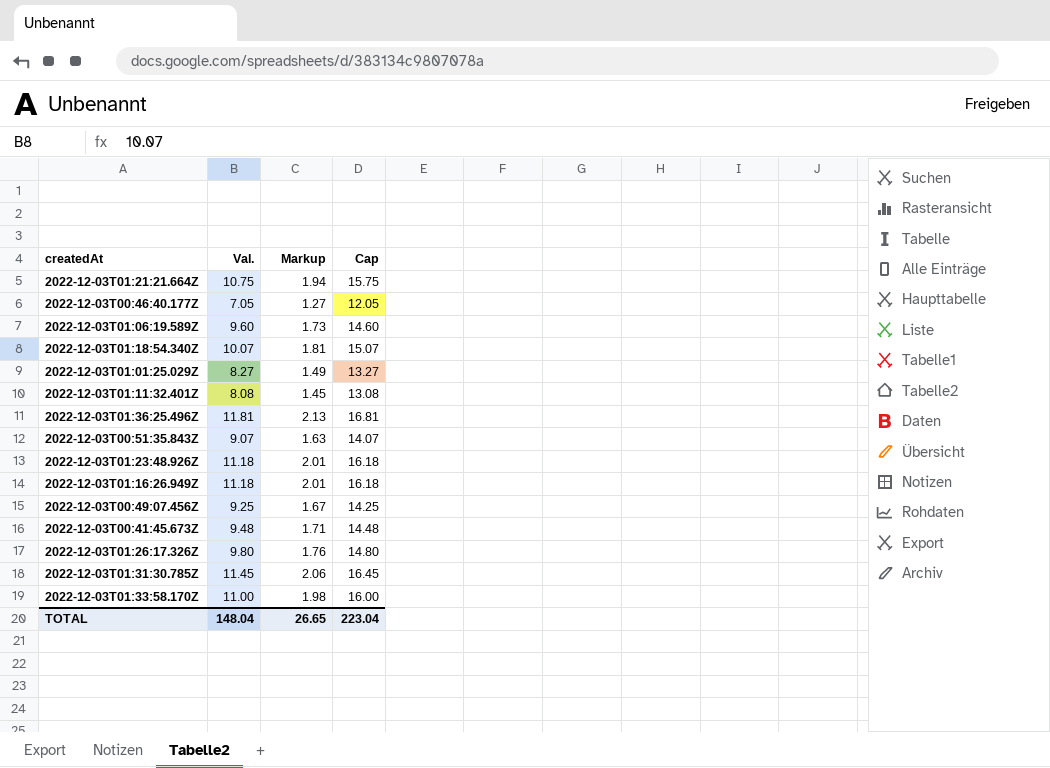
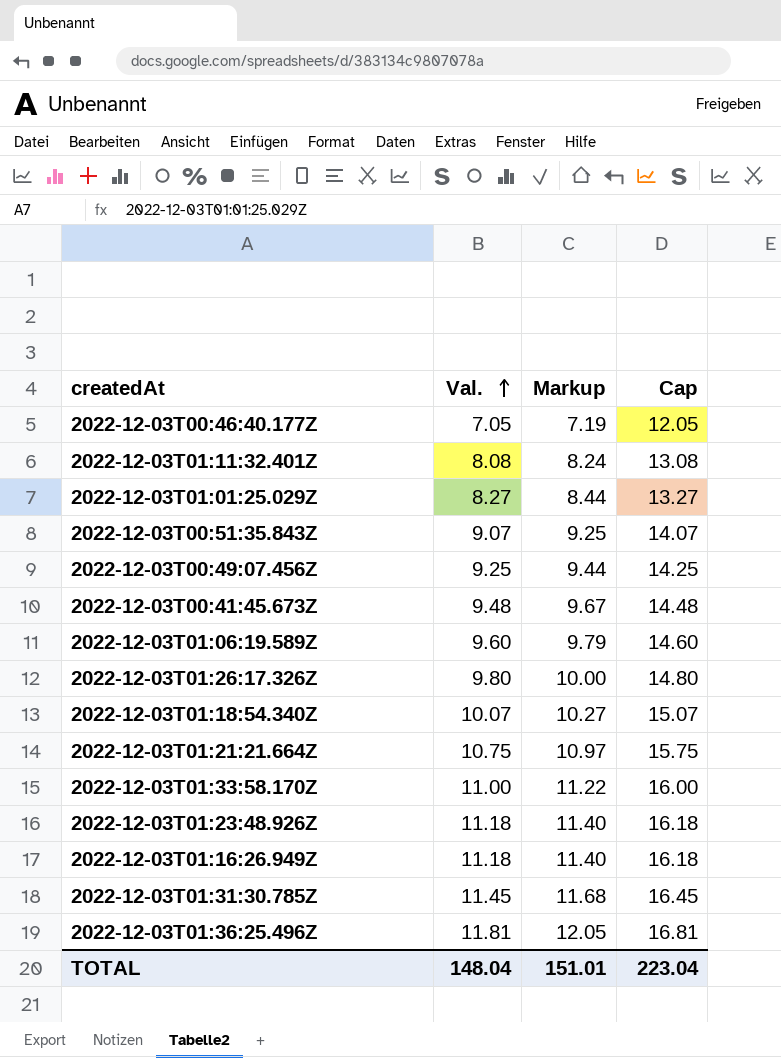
row order: none -> Val. ascending
column Markup | formula: [Val.] * 0.18 -> [Val.] * 1.02
TOTAL | Markup: 26.65 -> 151.01

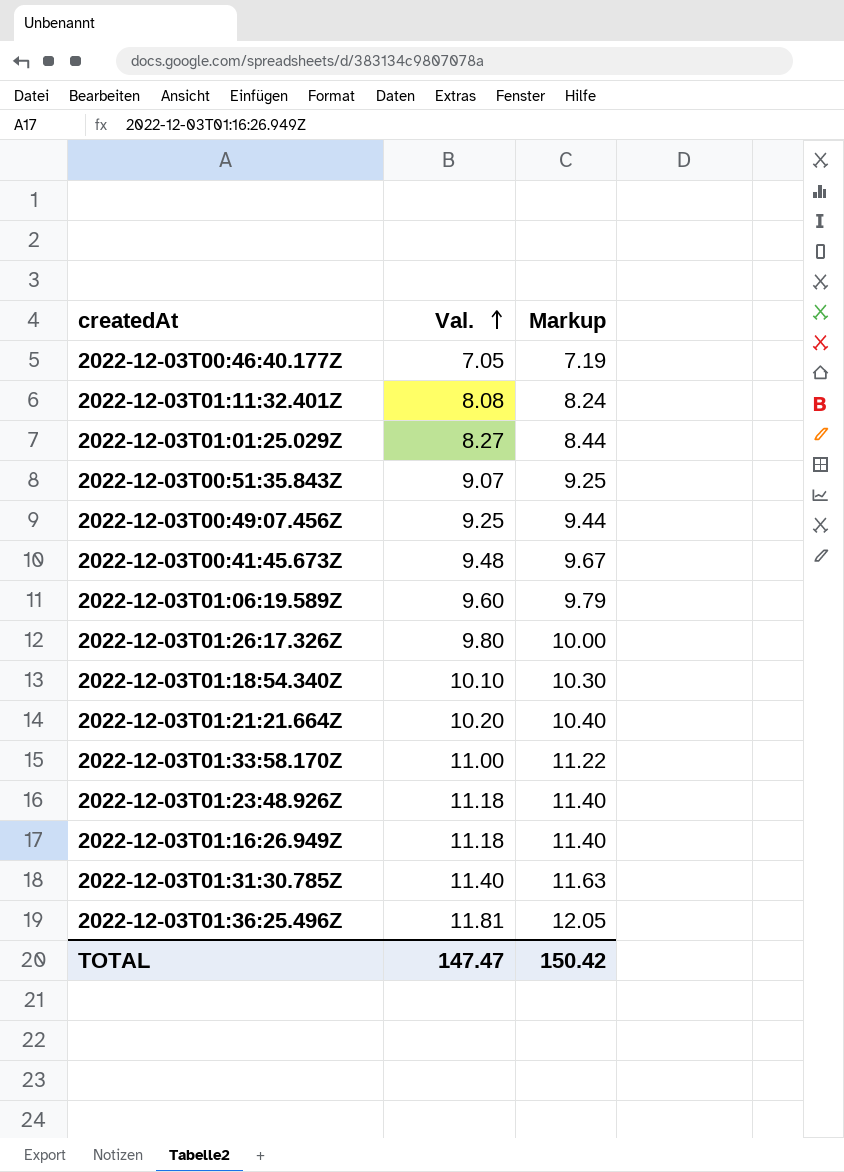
column Cap | formula: [Val.] + 5 -> none
2022-12-03T01:18:54.340Z | Val.: 10.07 -> 10.10
2022-12-03T01:18:54.340Z | Markup: 10.27 -> 10.30
2022-12-03T01:21:21.664Z | Val.: 10.75 -> 10.20
2022-12-03T01:21:21.664Z | Markup: 10.97 -> 10.40
2022-12-03T01:31:30.785Z | Val.: 11.45 -> 11.40
2022-12-03T01:31:30.785Z | Markup: 11.68 -> 11.63
TOTAL | Val.: 148.04 -> 147.47
TOTAL | Markup: 151.01 -> 150.42

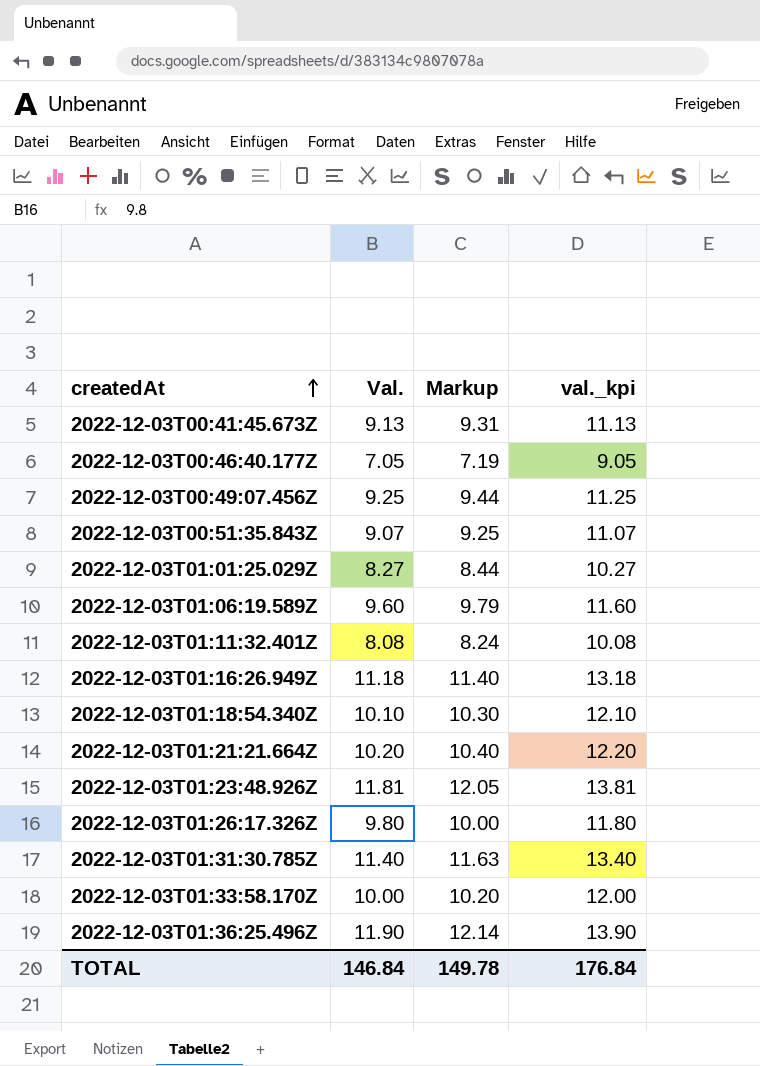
row order: Val. ascending -> createdAt ascending
column val._kpi | formula: none -> [Val.] + 2
2022-12-03T00:41:45.673Z | Val.: 9.48 -> 9.13
2022-12-03T00:41:45.673Z | Markup: 9.67 -> 9.31
2022-12-03T01:23:48.926Z | Val.: 11.18 -> 11.81
2022-12-03T01:23:48.926Z | Markup: 11.40 -> 12.05
2022-12-03T01:33:58.170Z | Val.: 11.00 -> 10.00
2022-12-03T01:33:58.170Z | Markup: 11.22 -> 10.20
2022-12-03T01:36:25.496Z | Val.: 11.81 -> 11.90
2022-12-03T01:36:25.496Z | Markup: 12.05 -> 12.14
TOTAL | Val.: 147.47 -> 146.84
TOTAL | Markup: 150.42 -> 149.78

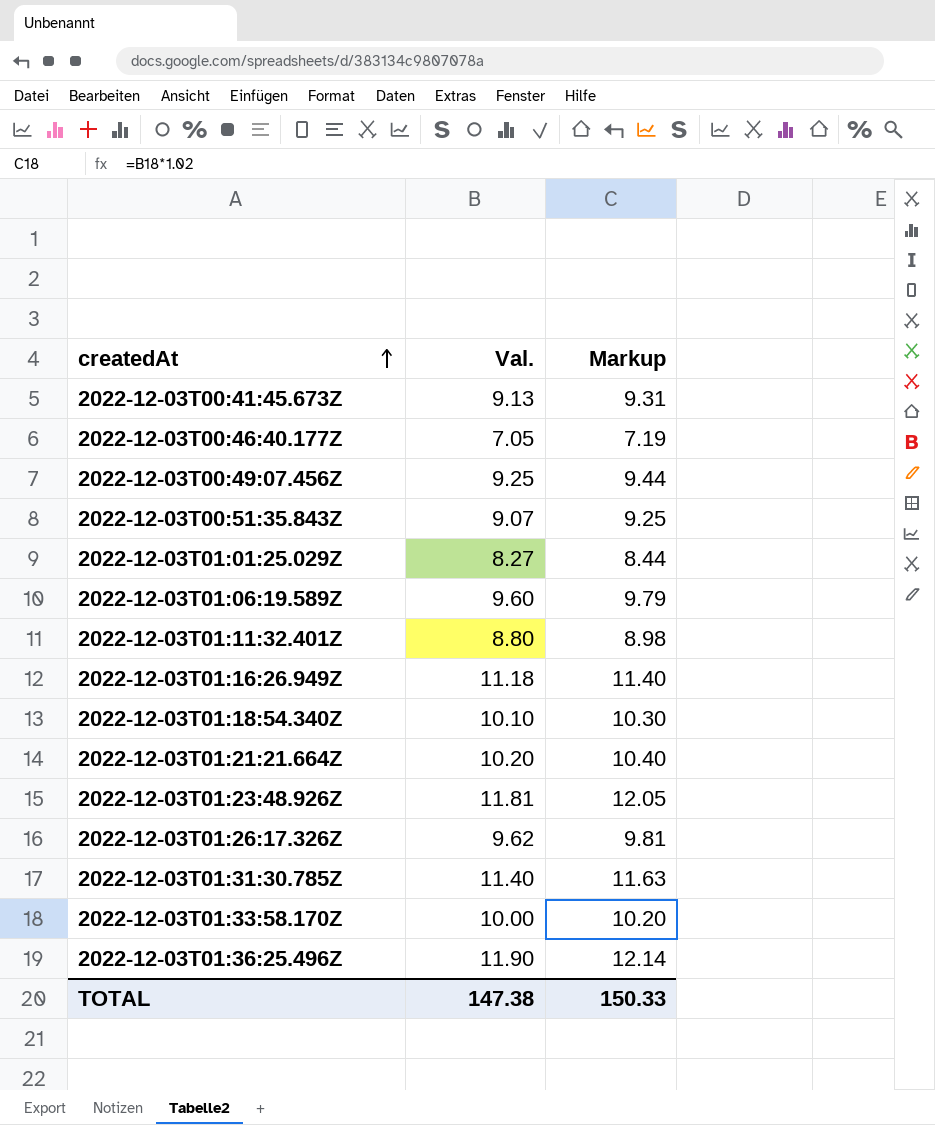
column val._kpi | formula: [Val.] + 2 -> none
2022-12-03T01:11:32.401Z | Val.: 8.08 -> 8.80
2022-12-03T01:11:32.401Z | Markup: 8.24 -> 8.98
2022-12-03T01:26:17.326Z | Val.: 9.80 -> 9.62
2022-12-03T01:26:17.326Z | Markup: 10.00 -> 9.81
TOTAL | Val.: 146.84 -> 147.38
TOTAL | Markup: 149.78 -> 150.33

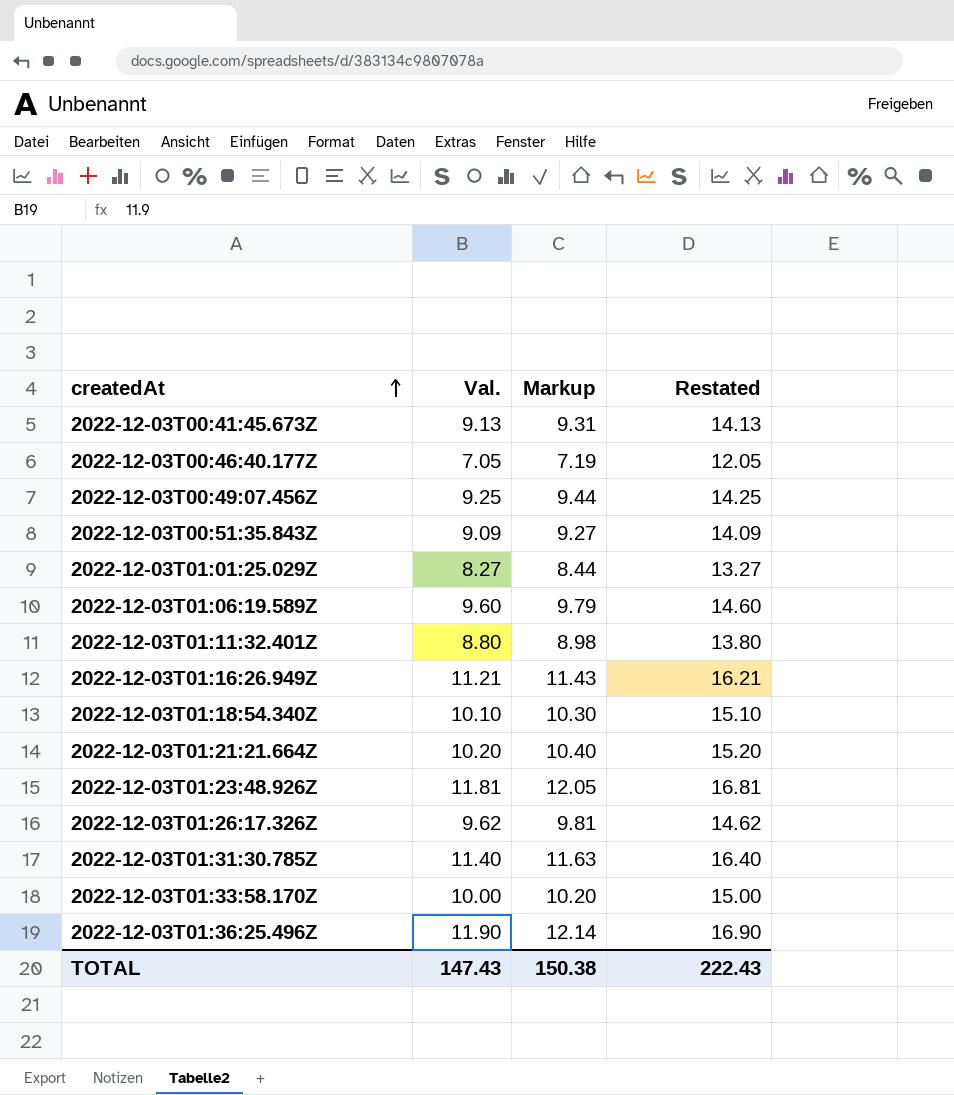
column Restated | formula: none -> [Val.] + 5
2022-12-03T00:51:35.843Z | Val.: 9.07 -> 9.09
2022-12-03T00:51:35.843Z | Markup: 9.25 -> 9.27
2022-12-03T01:16:26.949Z | Val.: 11.18 -> 11.21
2022-12-03T01:16:26.949Z | Markup: 11.40 -> 11.43
TOTAL | Val.: 147.38 -> 147.43
TOTAL | Markup: 150.33 -> 150.38

